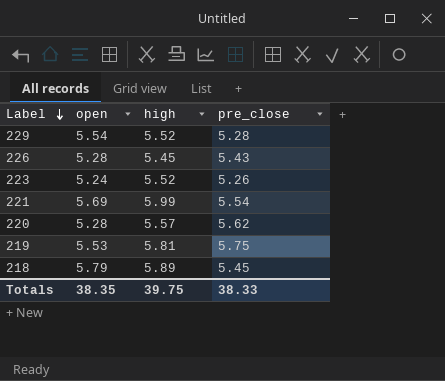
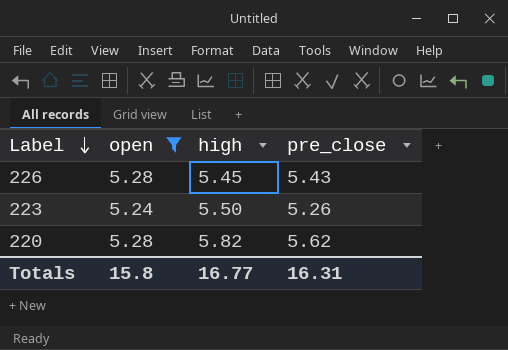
filter: none -> open <= 5.28
223 | high: 5.52 -> 5.50
220 | high: 5.57 -> 5.82
Totals | open: 38.35 -> 15.8
Totals | high: 39.75 -> 16.77
Totals | pre_close: 38.33 -> 16.31

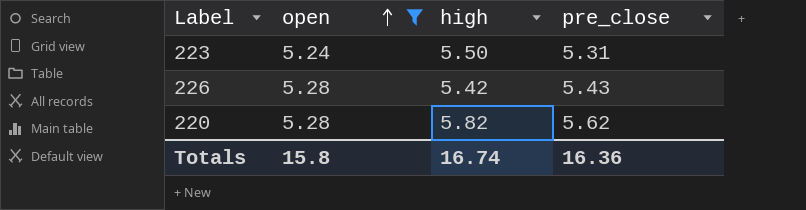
row order: Label descending -> open ascending
223 | pre_close: 5.26 -> 5.31
226 | high: 5.45 -> 5.42
Totals | high: 16.77 -> 16.74
Totals | pre_close: 16.31 -> 16.36

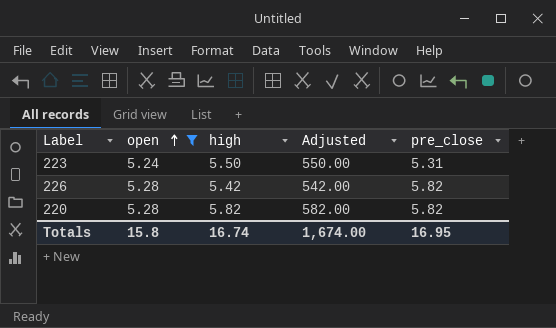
column Adjusted | formula: none -> [high] * 100
226 | pre_close: 5.43 -> 5.82
220 | pre_close: 5.62 -> 5.82
Totals | pre_close: 16.36 -> 16.95

